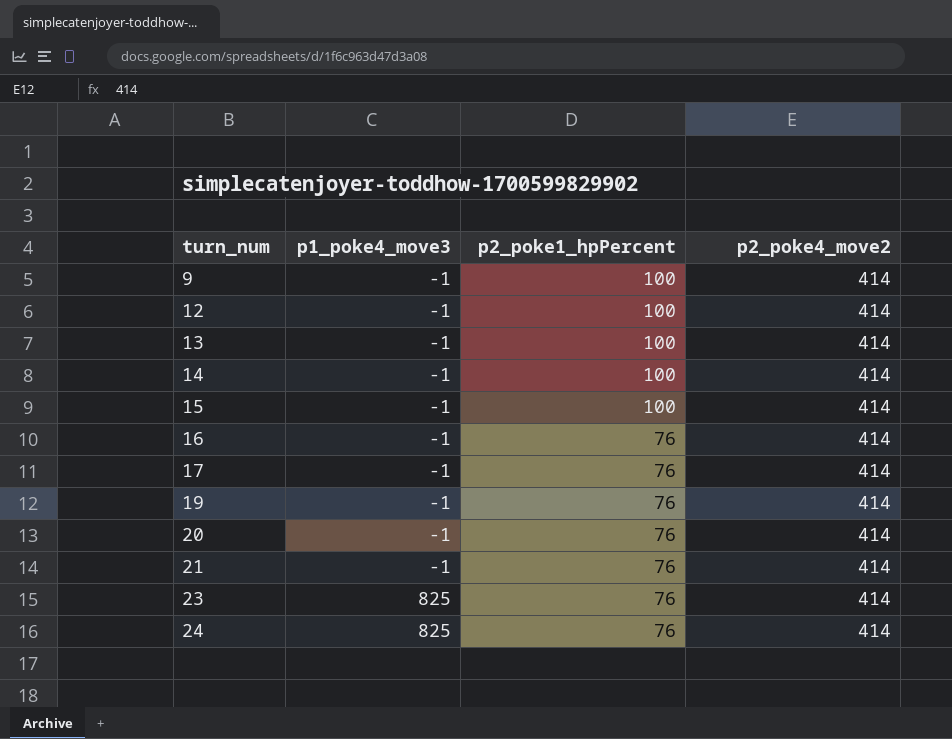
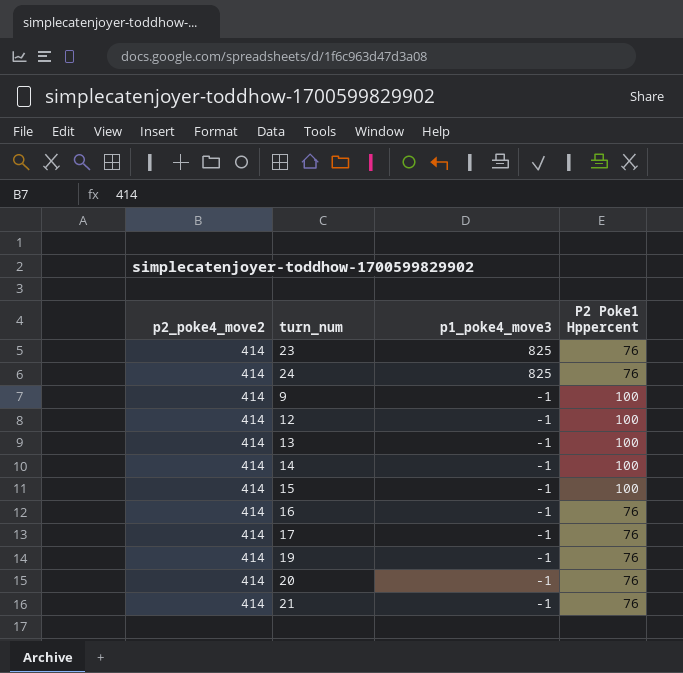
row order: turn_num ascending -> p1_poke4_move3 descending
column p2_poke4_move2 | position: 4 -> 1
column name: p2_poke1_hpPercent -> P2 Poke1 Hppercent

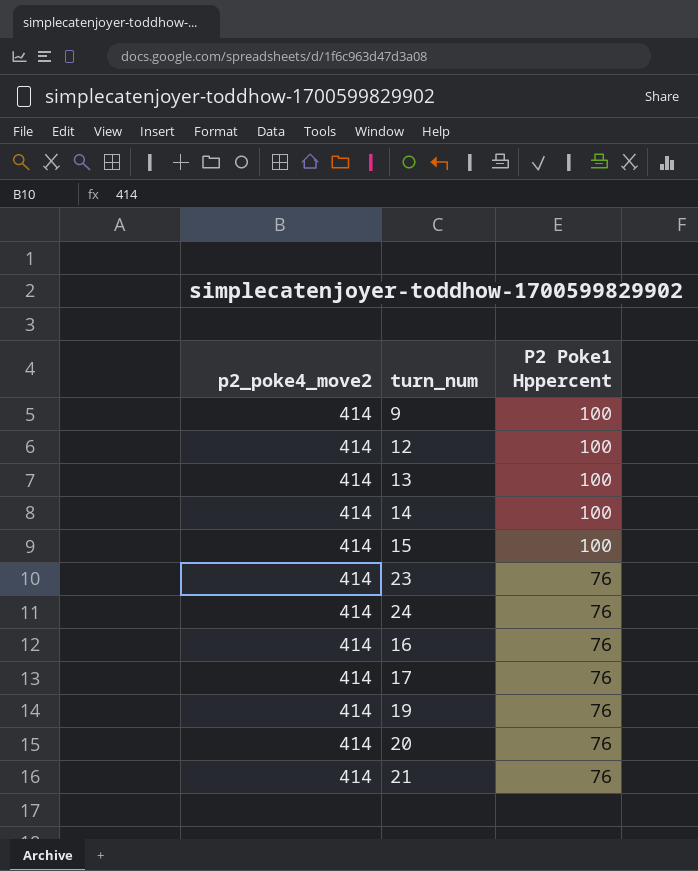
row order: p1_poke4_move3 descending -> P2 Poke1 Hppercent descending
column p1_poke4_move3 | position: 3 -> none

